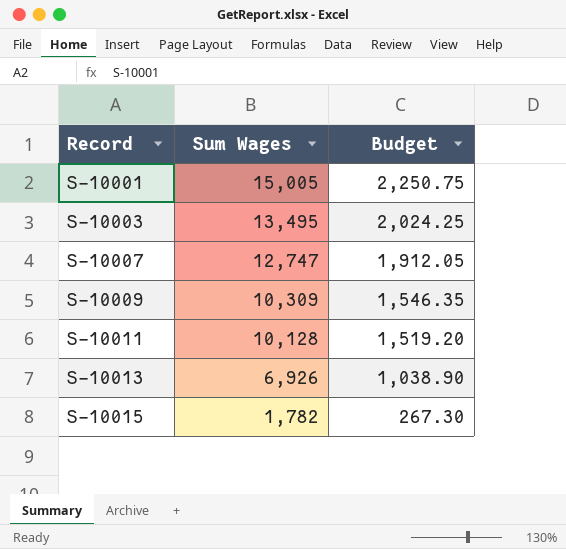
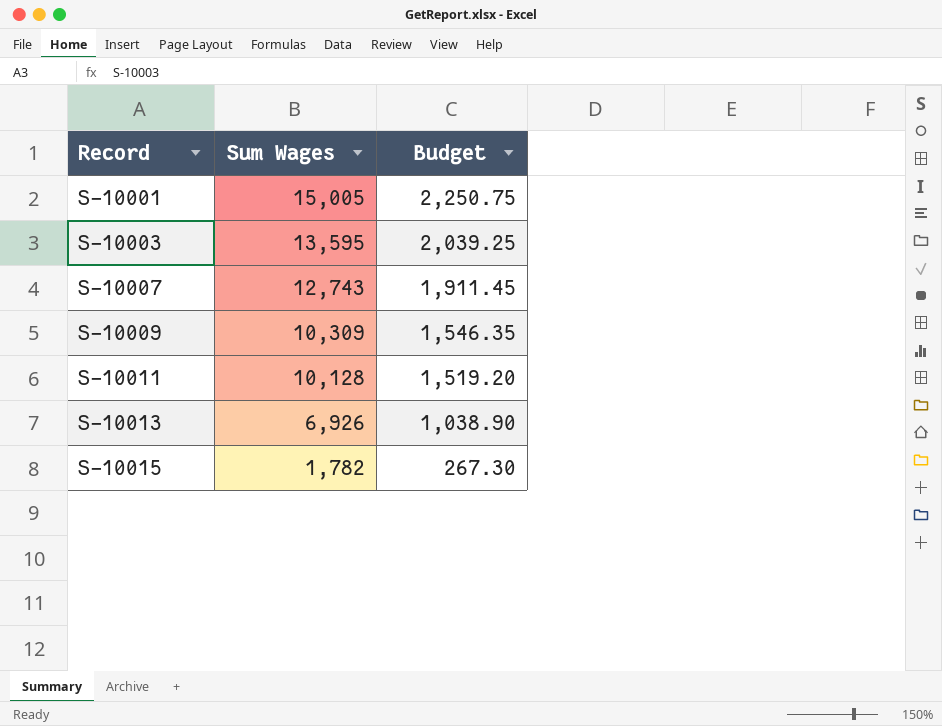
S-10003 | Sum Wages: 13,495 -> 13,595
S-10003 | Budget: 2,024.25 -> 2,039.25
S-10007 | Sum Wages: 12,747 -> 12,743
S-10007 | Budget: 1,912.05 -> 1,911.45

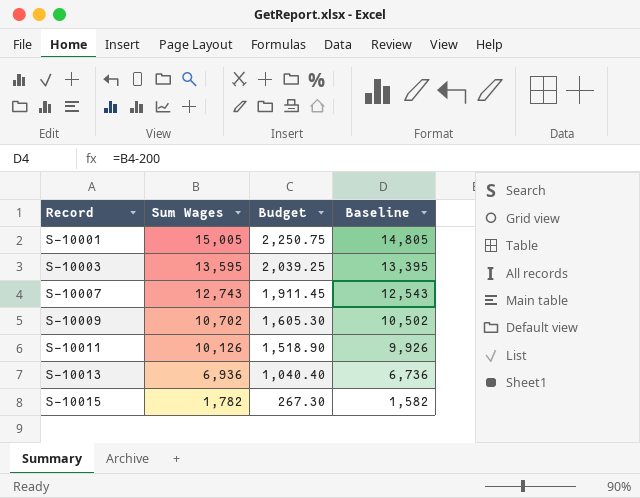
column Baseline | formula: none -> [Sum Wages] - 200
S-10009 | Sum Wages: 10,309 -> 10,702
S-10009 | Budget: 1,546.35 -> 1,605.30
S-10011 | Sum Wages: 10,128 -> 10,126
S-10011 | Budget: 1,519.20 -> 1,518.90
S-10013 | Sum Wages: 6,926 -> 6,936
S-10013 | Budget: 1,038.90 -> 1,040.40

